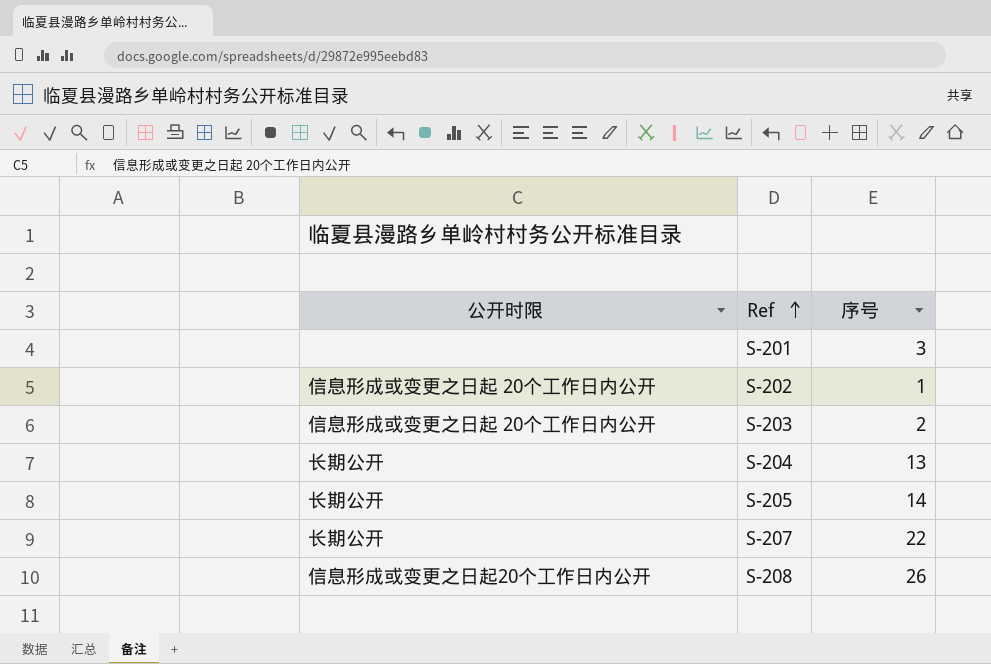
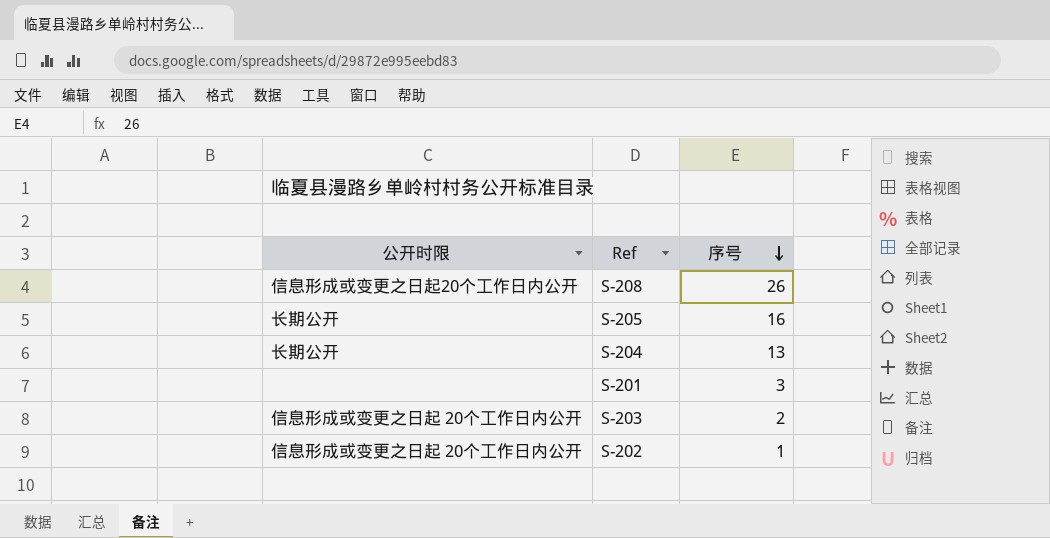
row order: Ref ascending -> 序号 descending
row S-207: 长期公开 | 22 -> none
S-205 | 序号: 14 -> 16

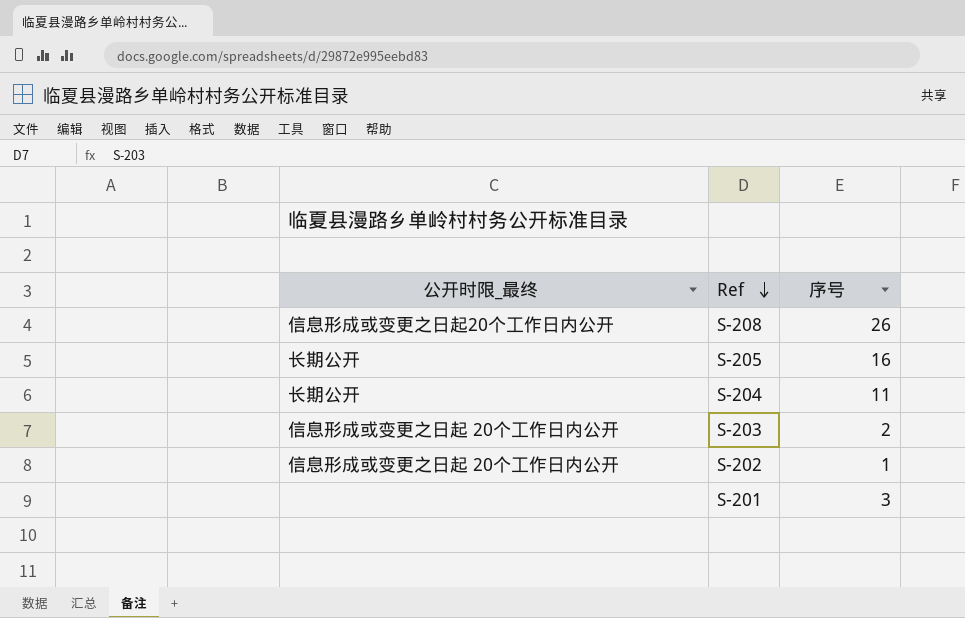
row order: 序号 descending -> Ref descending
column name: 公开时限 -> 公开时限_最终
S-204 | 序号: 13 -> 11

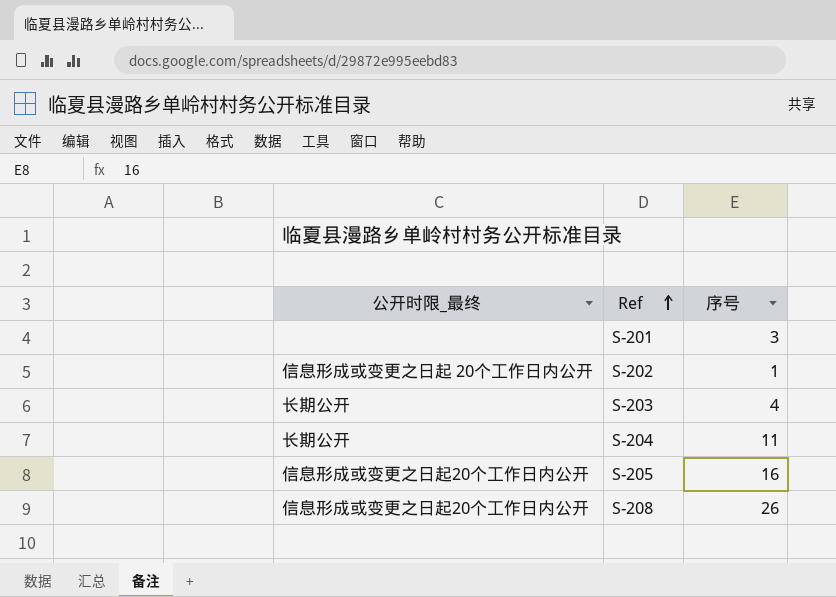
row order: Ref descending -> Ref ascending
S-203 | 公开时限_最终: 信息形成或变更之日起 20个工作日内公开 -> 长期公开
S-203 | 序号: 2 -> 4
S-205 | 公开时限_最终: 长期公开 -> 信息形成或变更之日起20个工作日内公开

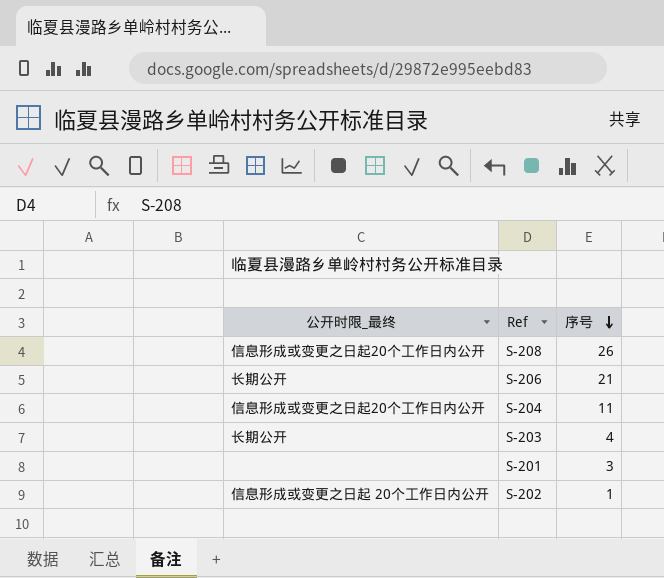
row order: Ref ascending -> 序号 descending
row S-205: 信息形成或变更之日起20个工作日内公开 | 16 -> none
row S-206: none -> 长期公开 | 21
S-204 | 公开时限_最终: 长期公开 -> 信息形成或变更之日起20个工作日内公开

